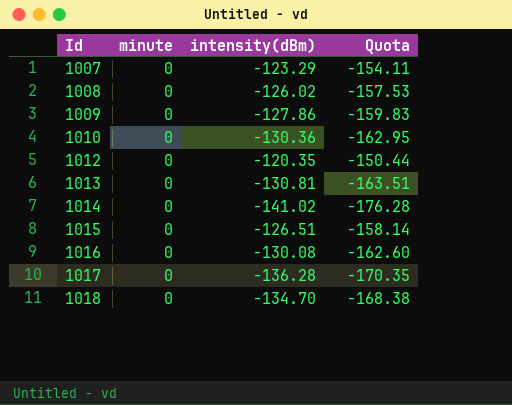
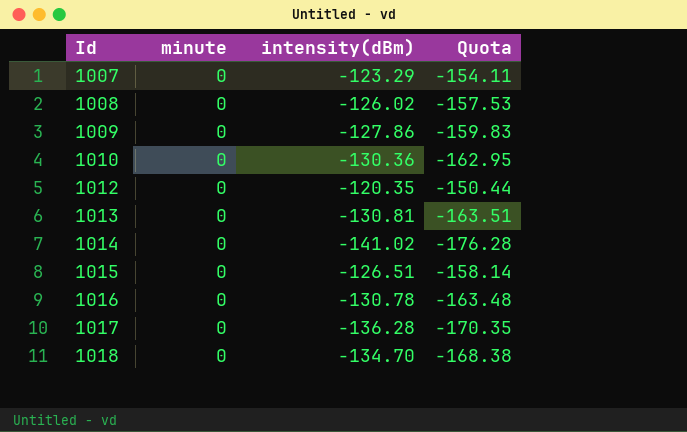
1016 | intensity(dBm): -130.08 -> -130.78
1016 | Quota: -162.60 -> -163.48

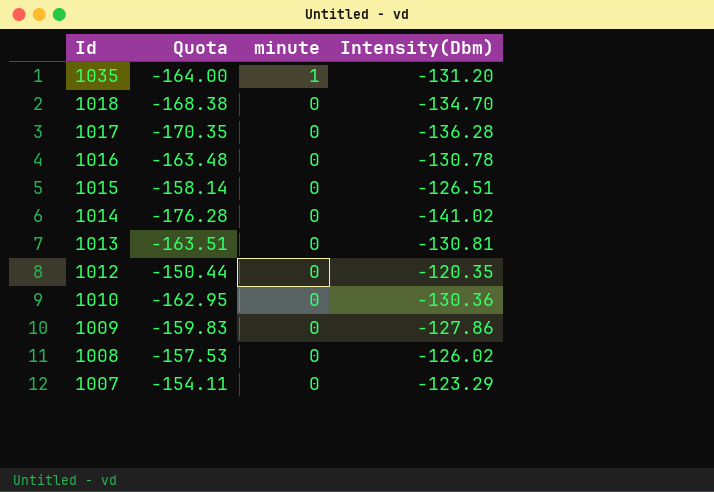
row order: Id ascending -> Id descending
column Quota | position: 4 -> 2
column name: intensity(dBm) -> Intensity(Dbm)
row 1035: none -> -164.00 | 1 | -131.20

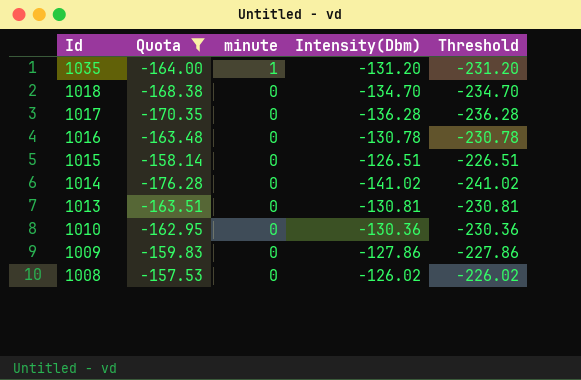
filter: none -> Quota <= -157.53
column Threshold | formula: none -> [Intensity(Dbm)] - 100

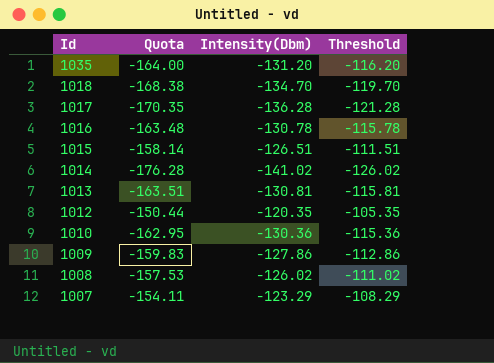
filter: Quota <= -157.53 -> none
column minute | position: 3 -> none
column Threshold | formula: [Intensity(Dbm)] - 100 -> [Intensity(Dbm)] + 15

